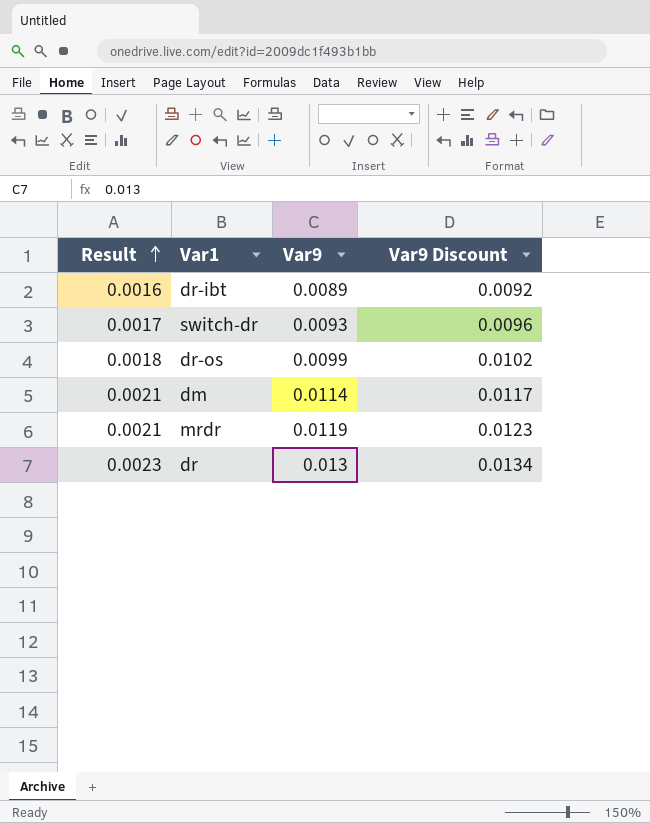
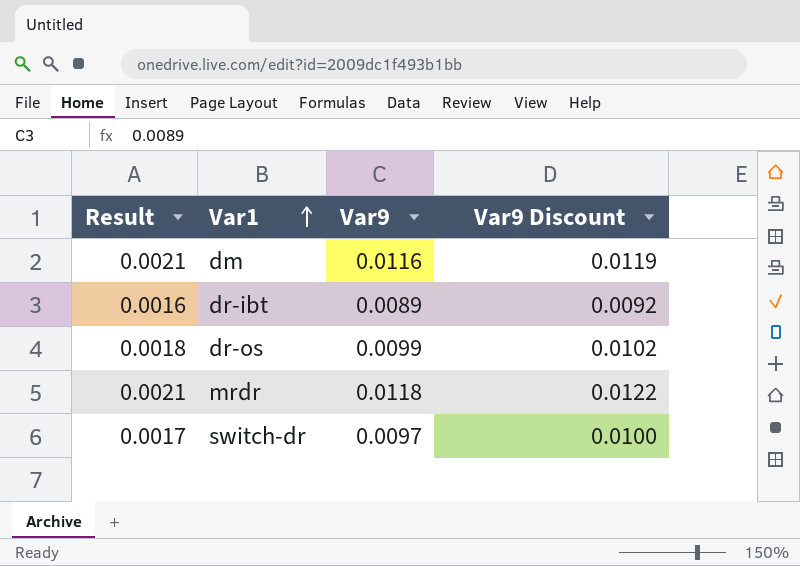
row order: Result ascending -> Var1 ascending
row dr: 0.0023 | 0.013 | 0.0134 -> none
dm | Var9: 0.0114 -> 0.0116
dm | Var9 Discount: 0.0117 -> 0.0119
mrdr | Var9: 0.0119 -> 0.0118
mrdr | Var9 Discount: 0.0123 -> 0.0122
switch-dr | Var9: 0.0093 -> 0.0097
switch-dr | Var9 Discount: 0.0096 -> 0.0100

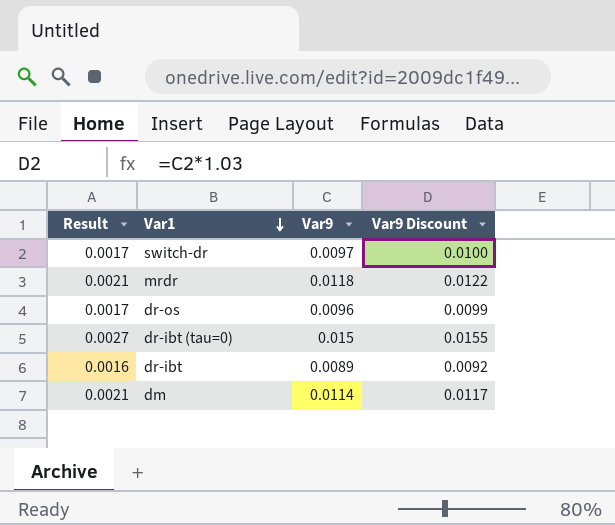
row order: Var1 ascending -> Var1 descending
dr-os | Result: 0.0018 -> 0.0017
dr-os | Var9: 0.0099 -> 0.0096
dr-os | Var9 Discount: 0.0102 -> 0.0099
row dr-ibt (tau=0): none -> 0.0027 | 0.015 | 0.0155
dm | Var9: 0.0116 -> 0.0114
dm | Var9 Discount: 0.0119 -> 0.0117

